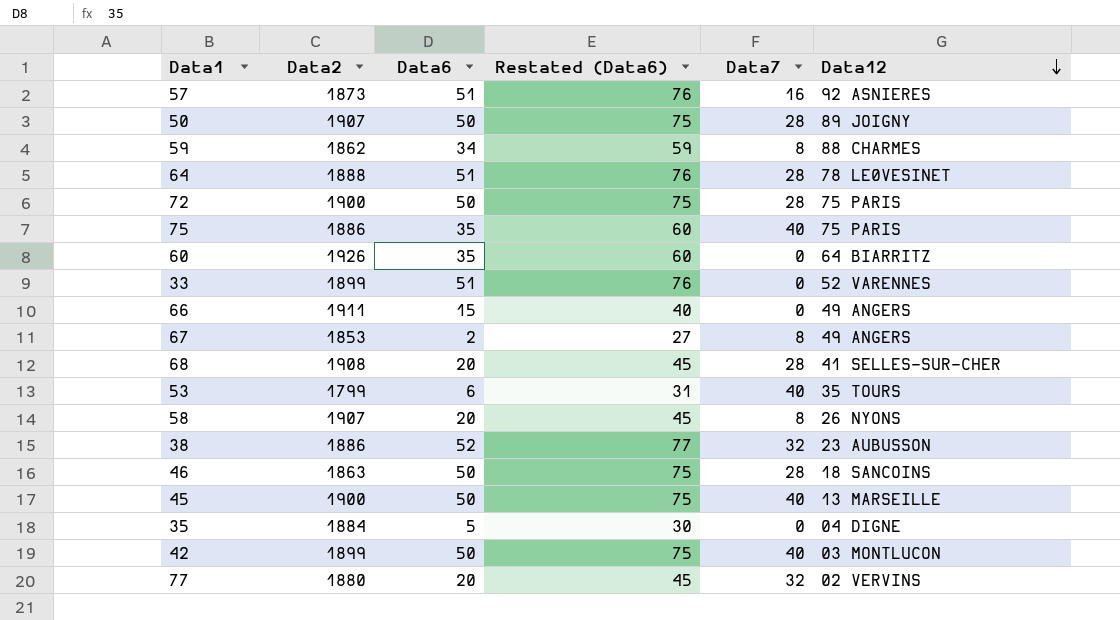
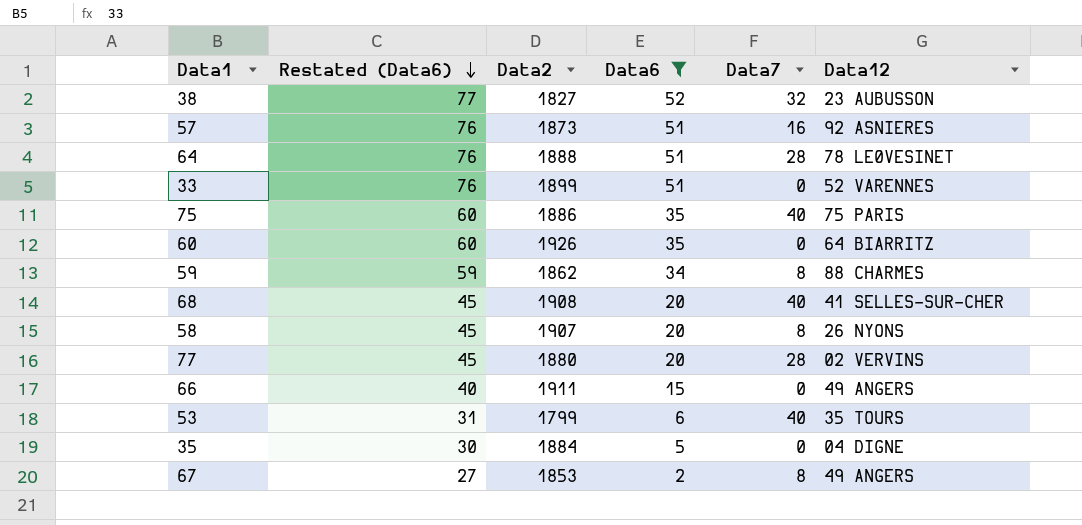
filter: none -> Data6 != 50
row order: Data12 descending -> Restated (Data6) descending
column Restated (Data6) | position: 4 -> 2
38 | Data2: 1886 -> 1827
68 | Data7: 28 -> 40
77 | Data7: 32 -> 28

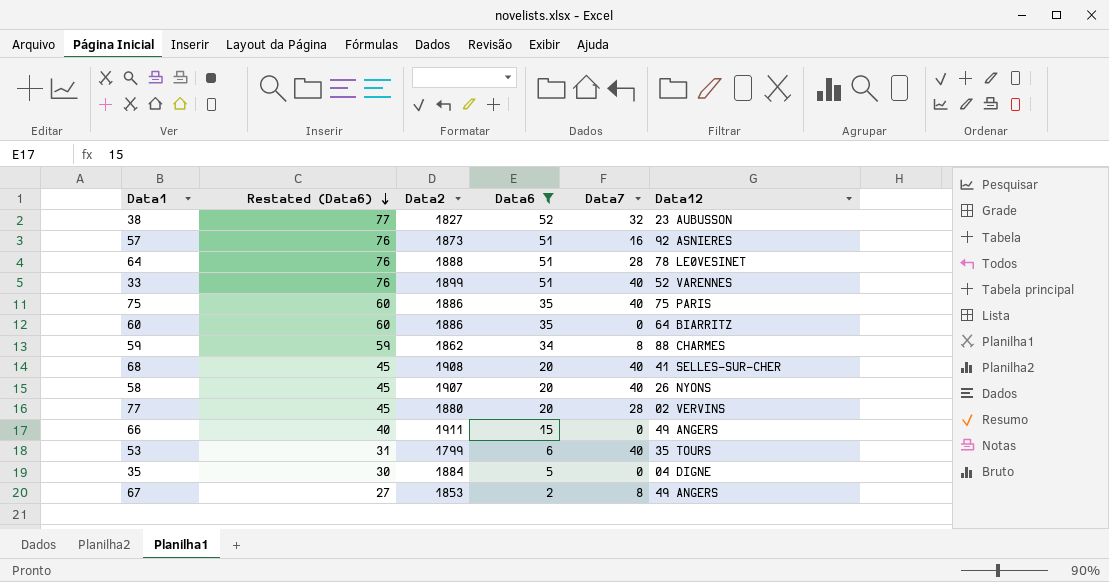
33 | Data7: 0 -> 40
60 | Data2: 1926 -> 1886
58 | Data7: 8 -> 40

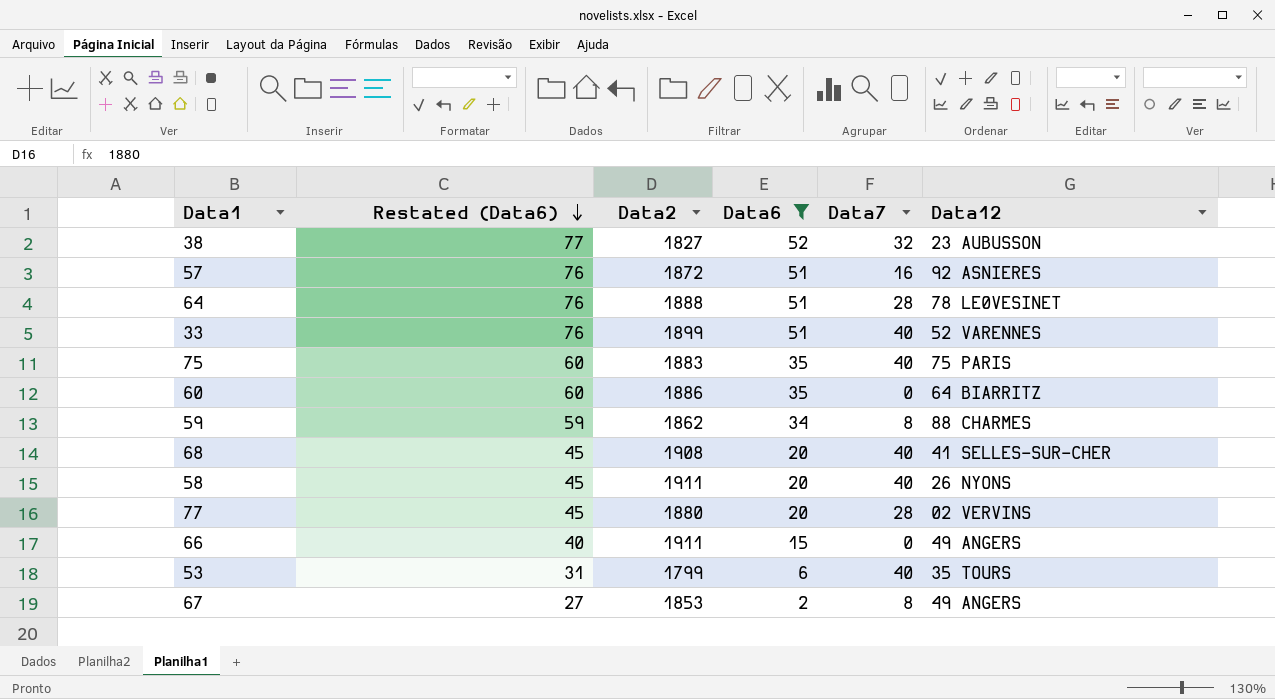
row 35: 30 | 1884 | 5 | 0 | 04 DIGNE -> none
57 | Data2: 1873 -> 1872
75 | Data2: 1886 -> 1883
58 | Data2: 1907 -> 1911

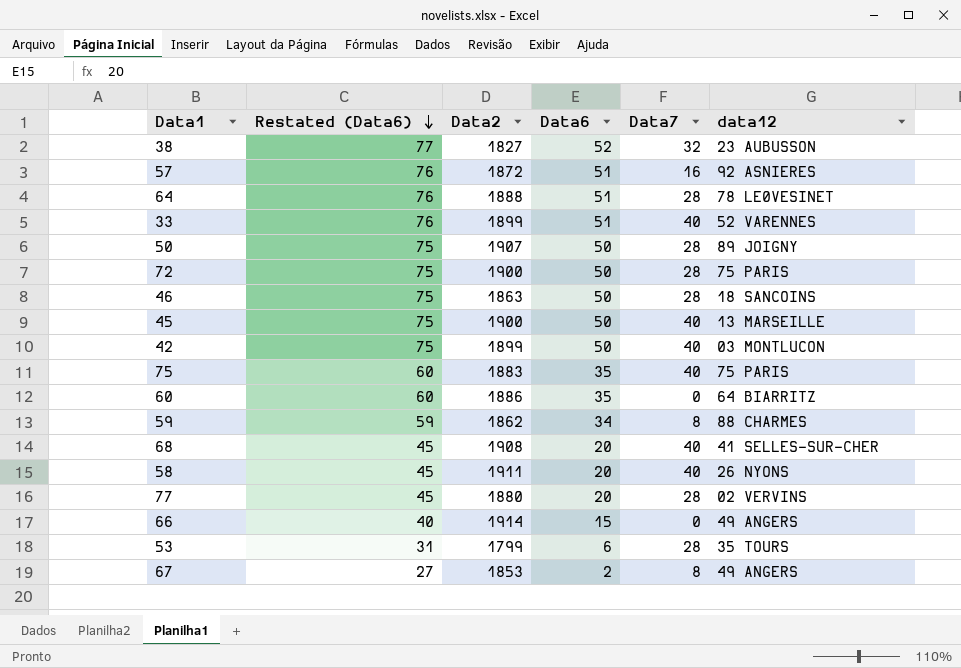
filter: Data6 != 50 -> none
column name: Data12 -> data12
66 | Data2: 1911 -> 1914
53 | Data7: 40 -> 28

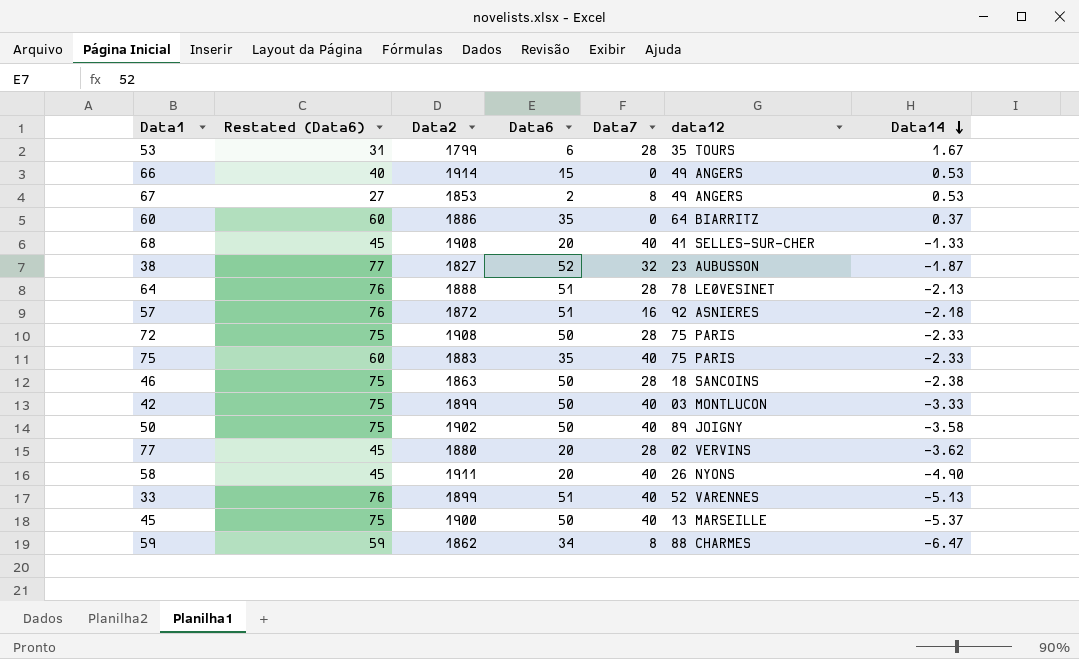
row order: Restated (Data6) descending -> Data14 descending
column Data14 | position: none -> 7
72 | Data2: 1900 -> 1908
50 | Data2: 1907 -> 1902
50 | Data7: 28 -> 40

